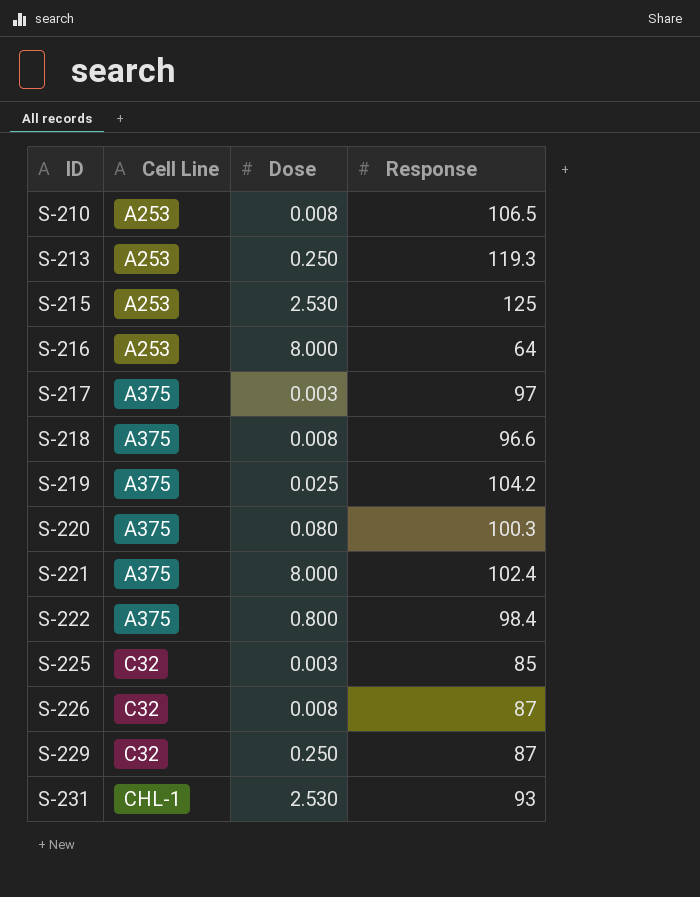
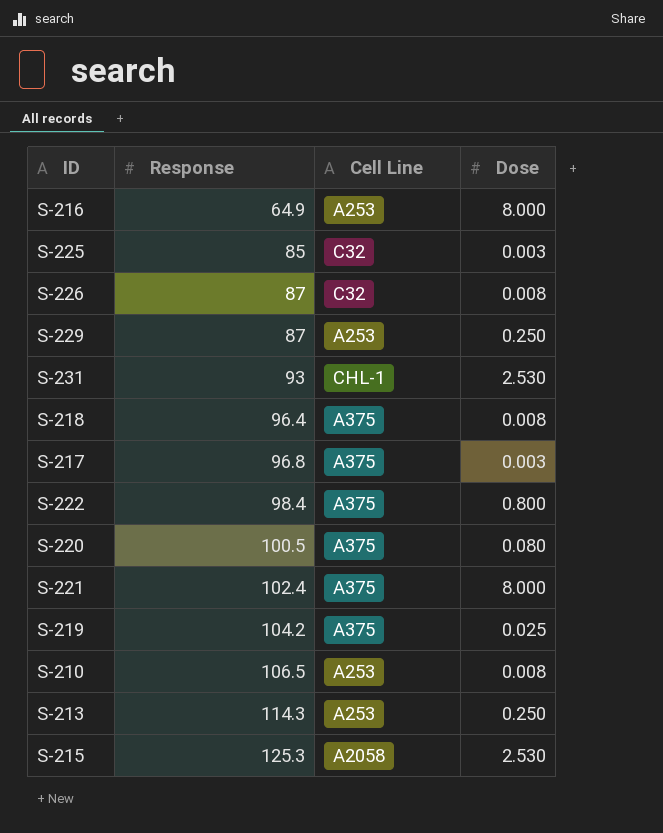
row order: ID ascending -> Response ascending
column Response | position: 4 -> 2
S-216 | Response: 64 -> 64.9
S-229 | Cell Line: C32 -> A253
S-218 | Response: 96.6 -> 96.4
S-217 | Response: 97 -> 96.8
S-220 | Response: 100.3 -> 100.5
S-213 | Response: 119.3 -> 114.3
S-215 | Response: 125 -> 125.3
S-215 | Cell Line: A253 -> A2058

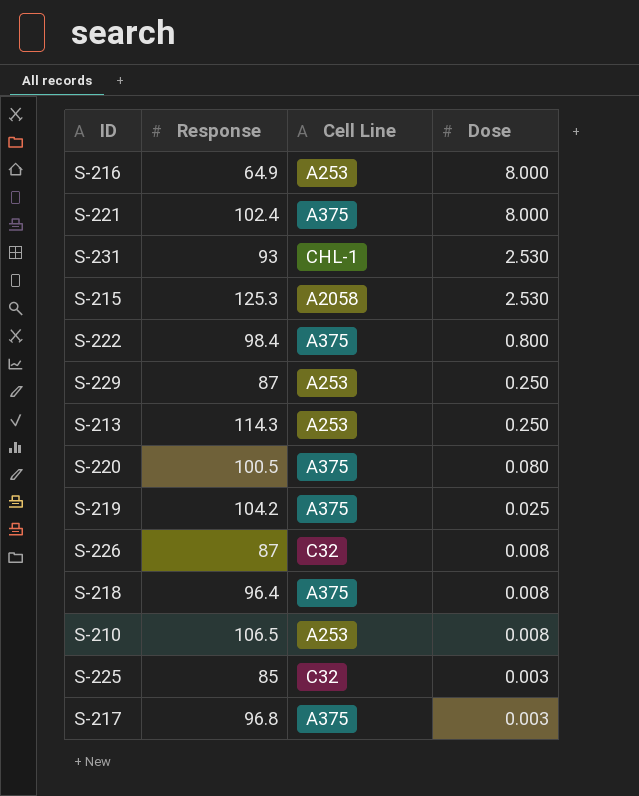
row order: Response ascending -> Dose descending

